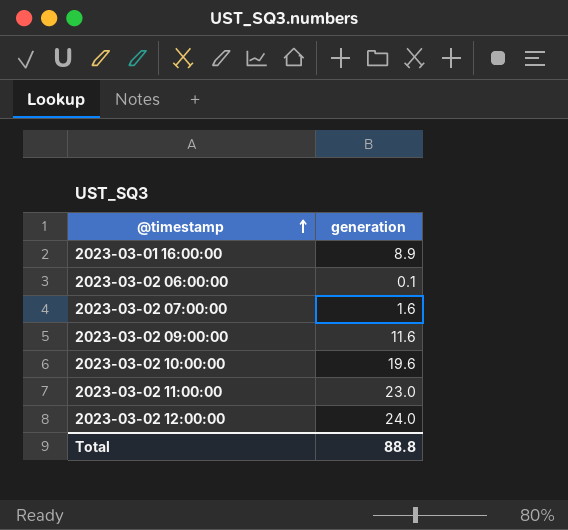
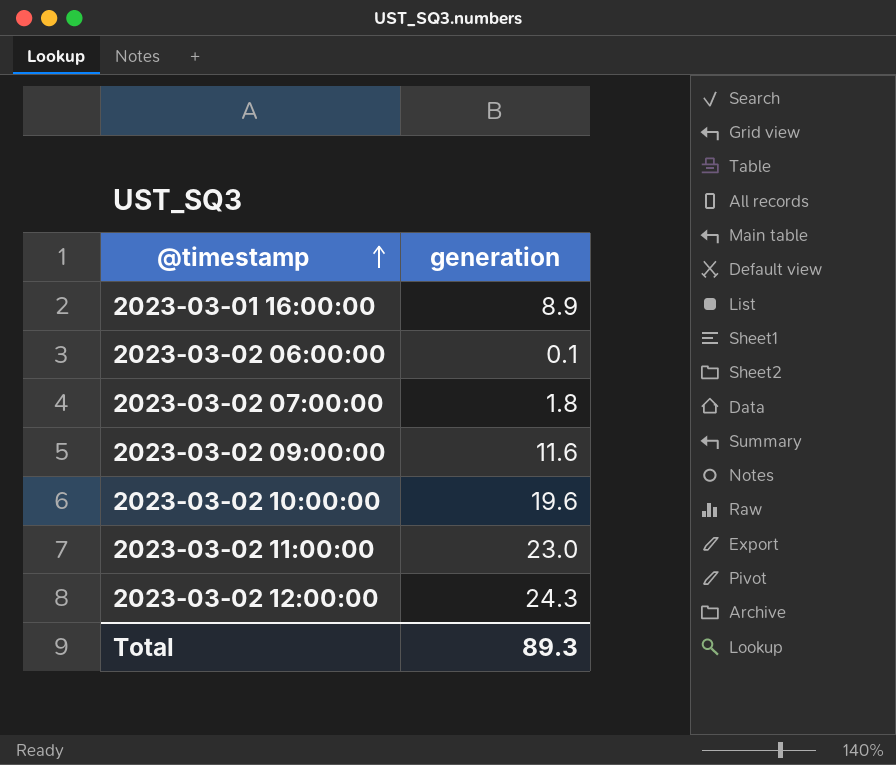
2023-03-02 07:00:00 | generation: 1.6 -> 1.8
2023-03-02 12:00:00 | generation: 24.0 -> 24.3
Total | generation: 88.8 -> 89.3

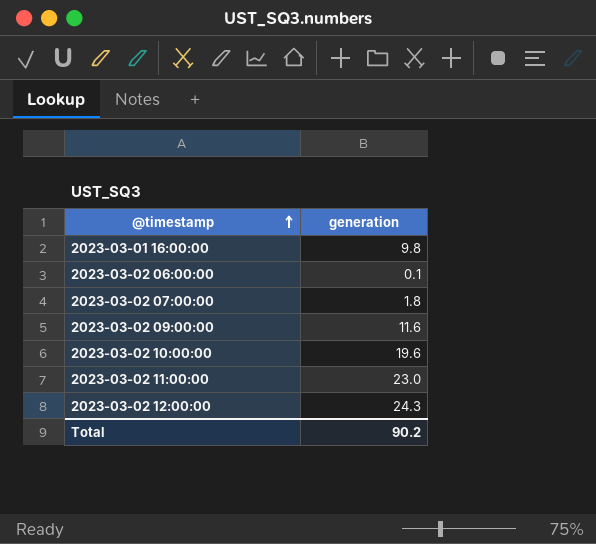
2023-03-01 16:00:00 | generation: 8.9 -> 9.8
Total | generation: 89.3 -> 90.2

